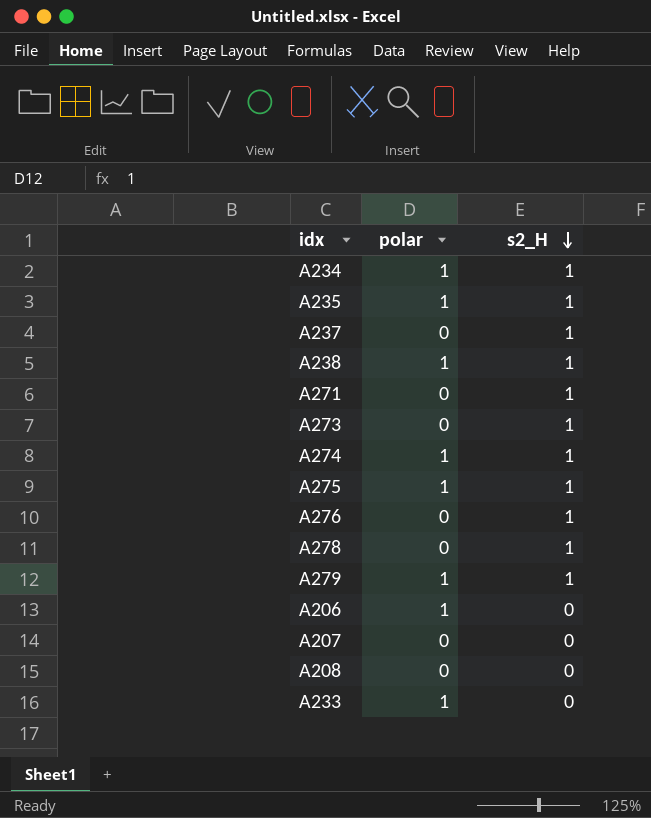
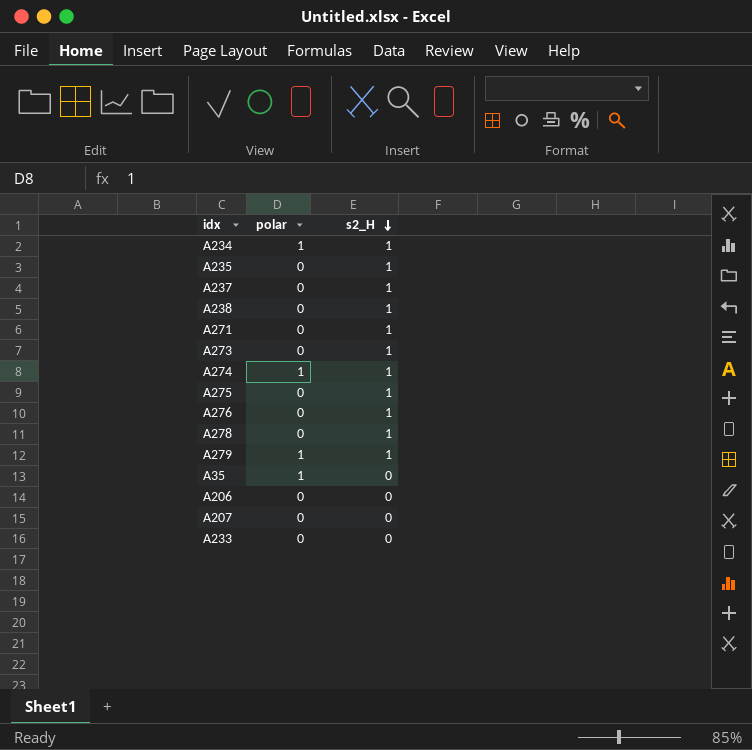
row A208: 0 | 0 -> none
A235 | polar: 1 -> 0
A238 | polar: 1 -> 0
A275 | polar: 1 -> 0
row A35: none -> 1 | 0
A206 | polar: 1 -> 0
A233 | polar: 1 -> 0

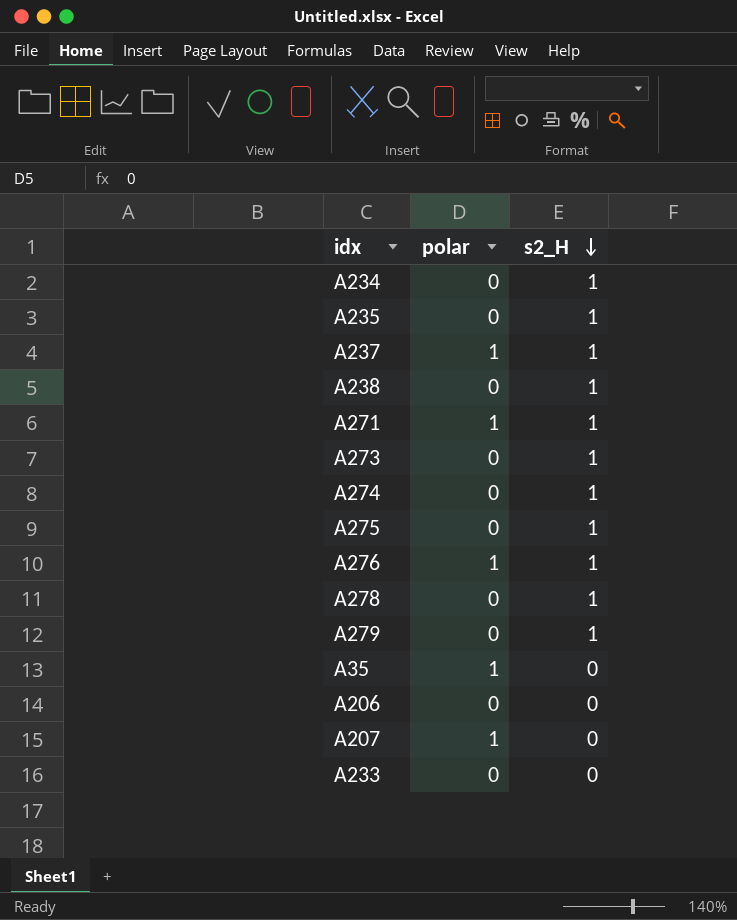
A234 | polar: 1 -> 0
A237 | polar: 0 -> 1
A271 | polar: 0 -> 1
A274 | polar: 1 -> 0
A276 | polar: 0 -> 1
A279 | polar: 1 -> 0
A207 | polar: 0 -> 1

